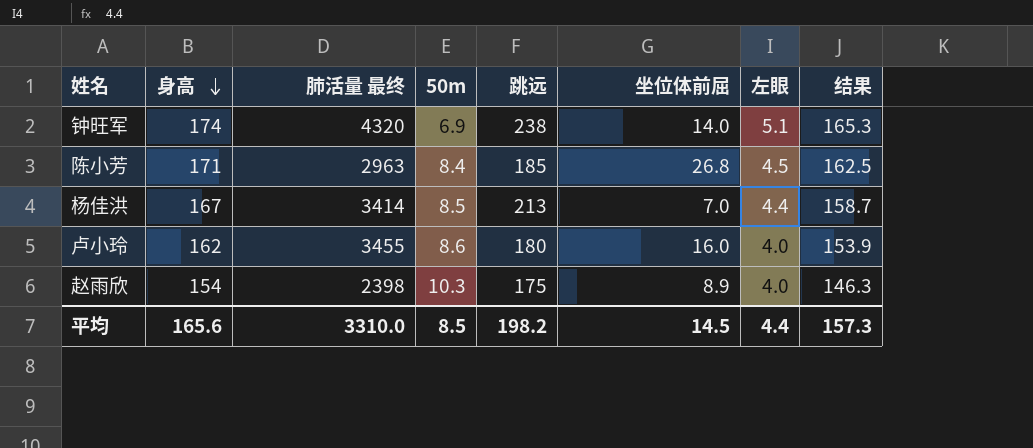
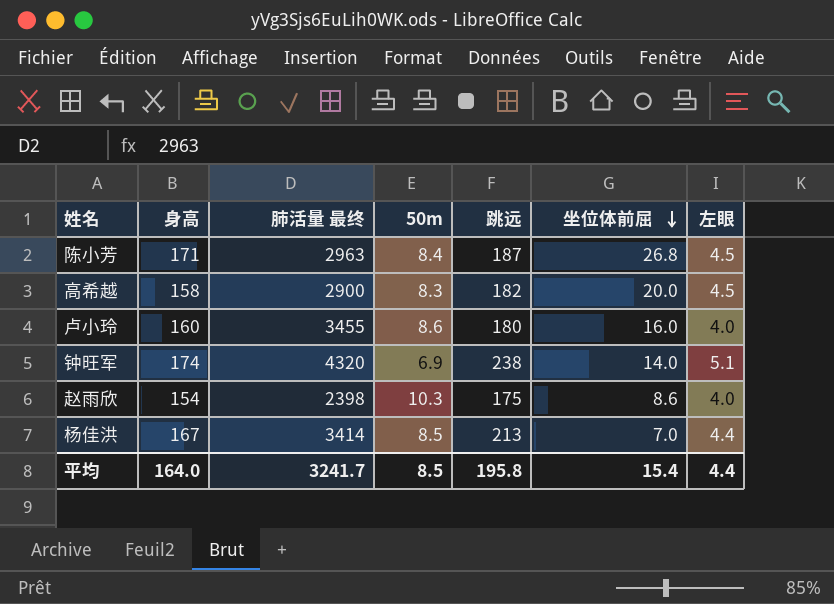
row order: 身高 descending -> 坐位体前屈 descending
column 结果 | formula: [身高] * 0.95 -> none
陈小芳 | 跳远: 185 -> 187
row 高希越: none -> 158 | 2900 | 8.3 | 182 | 20.0 | 4.5
卢小玲 | 身高: 162 -> 160
赵雨欣 | 坐位体前屈: 8.9 -> 8.6
平均 | 身高: 165.6 -> 164.0
平均 | 肺活量 最终: 3310.0 -> 3241.7
平均 | 跳远: 198.2 -> 195.8
平均 | 坐位体前屈: 14.5 -> 15.4

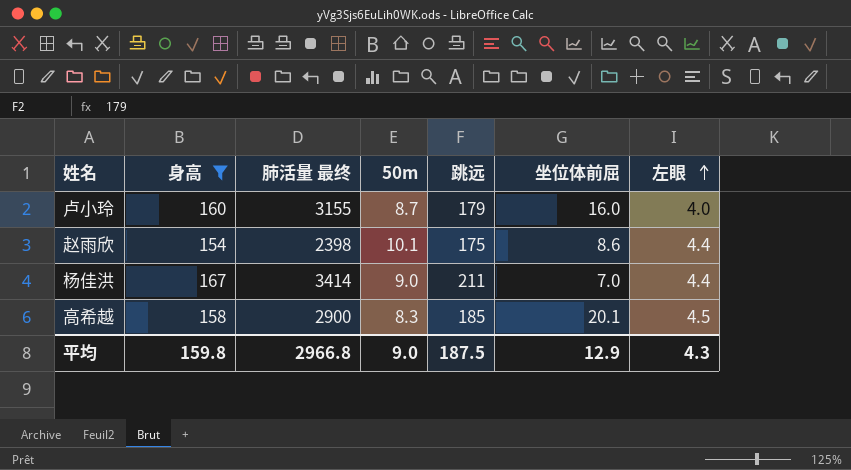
filter: none -> 身高 <= 167
row order: 坐位体前屈 descending -> 左眼 ascending
卢小玲 | 肺活量 最终: 3455 -> 3155
卢小玲 | 50m: 8.6 -> 8.7
卢小玲 | 跳远: 180 -> 179
赵雨欣 | 50m: 10.3 -> 10.1
赵雨欣 | 左眼: 4.0 -> 4.4
杨佳洪 | 50m: 8.5 -> 9.0
杨佳洪 | 跳远: 213 -> 211
高希越 | 跳远: 182 -> 185
高希越 | 坐位体前屈: 20.0 -> 20.1
平均 | 身高: 164.0 -> 159.8
平均 | 肺活量 最终: 3241.7 -> 2966.8
平均 | 50m: 8.5 -> 9.0
平均 | 跳远: 195.8 -> 187.5
平均 | 坐位体前屈: 15.4 -> 12.9
平均 | 左眼: 4.4 -> 4.3

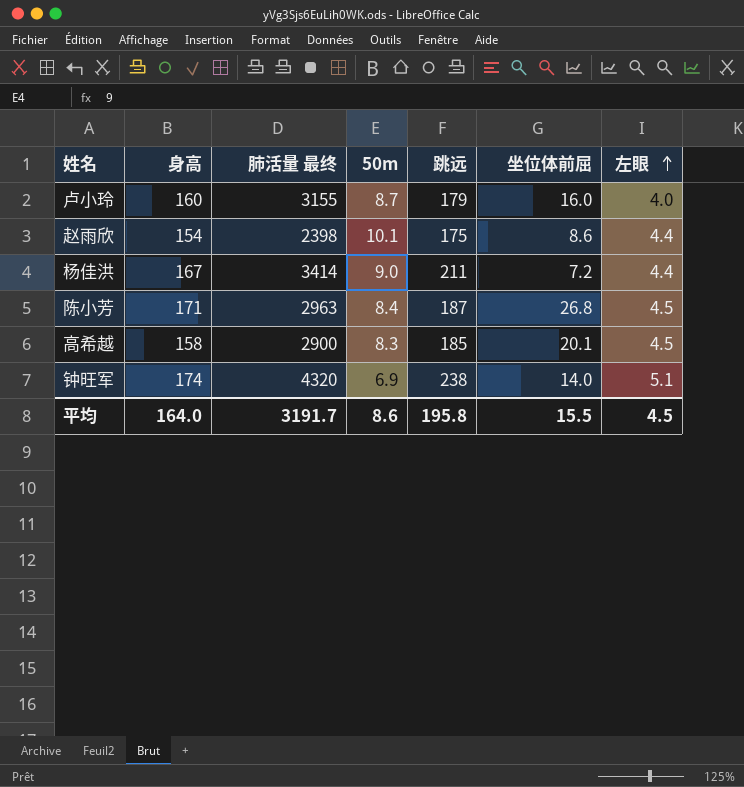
filter: 身高 <= 167 -> none
杨佳洪 | 坐位体前屈: 7.0 -> 7.2
平均 | 身高: 159.8 -> 164.0
平均 | 肺活量 最终: 2966.8 -> 3191.7
平均 | 50m: 9.0 -> 8.6
平均 | 跳远: 187.5 -> 195.8
平均 | 坐位体前屈: 12.9 -> 15.5
平均 | 左眼: 4.3 -> 4.5

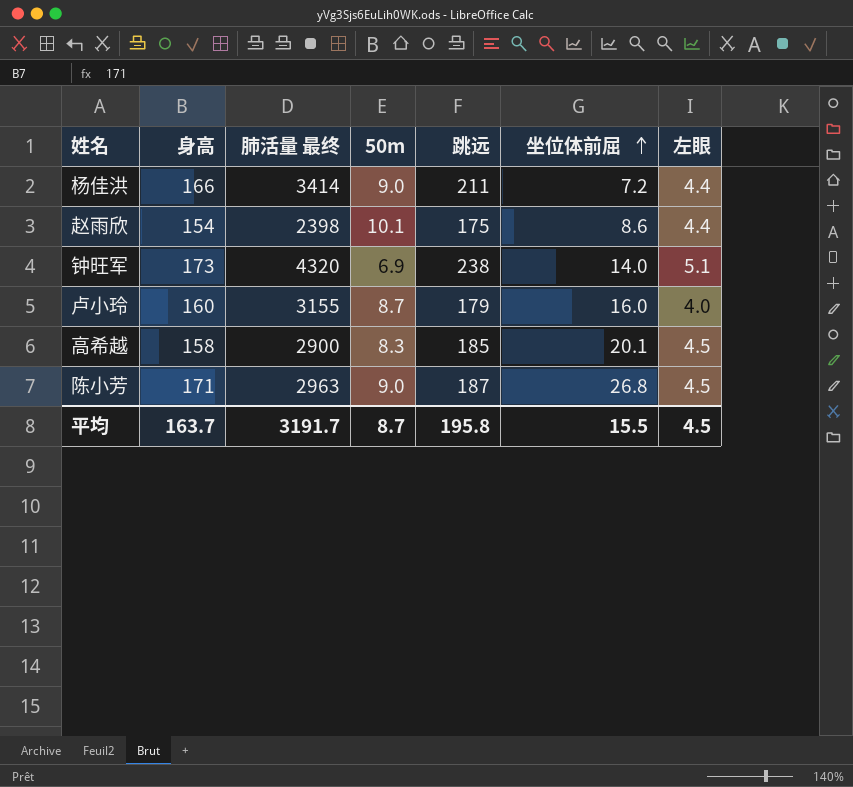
row order: 左眼 ascending -> 坐位体前屈 ascending
杨佳洪 | 身高: 167 -> 166
钟旺军 | 身高: 174 -> 173
陈小芳 | 50m: 8.4 -> 9.0
平均 | 身高: 164.0 -> 163.7
平均 | 50m: 8.6 -> 8.7

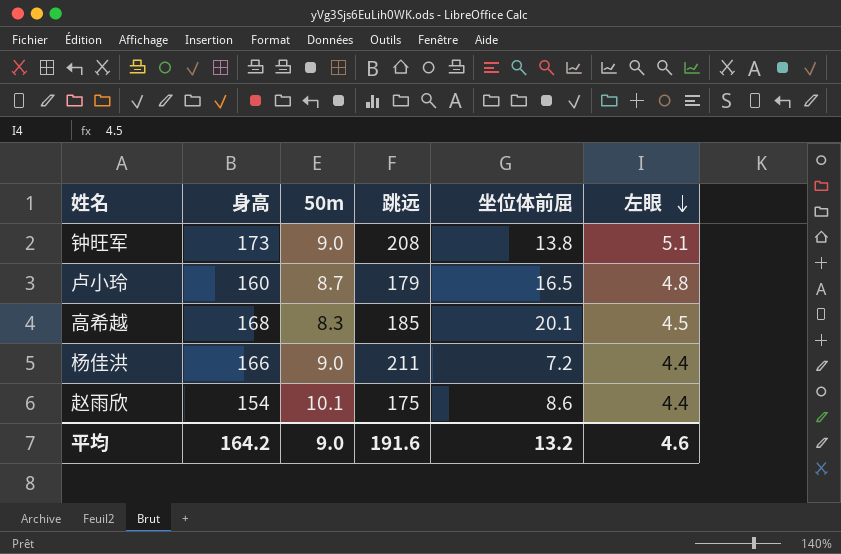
row order: 坐位体前屈 ascending -> 左眼 descending
column 肺活量 最终 | position: 3 -> none
row 陈小芳: 171 | 2963 | 9.0 | 187 | 26.8 | 4.5 -> none
钟旺军 | 50m: 6.9 -> 9.0
钟旺军 | 跳远: 238 -> 208
钟旺军 | 坐位体前屈: 14.0 -> 13.8
卢小玲 | 坐位体前屈: 16.0 -> 16.5
卢小玲 | 左眼: 4.0 -> 4.8
高希越 | 身高: 158 -> 168
平均 | 身高: 163.7 -> 164.2
平均 | 50m: 8.7 -> 9.0
平均 | 跳远: 195.8 -> 191.6
平均 | 坐位体前屈: 15.5 -> 13.2
平均 | 左眼: 4.5 -> 4.6

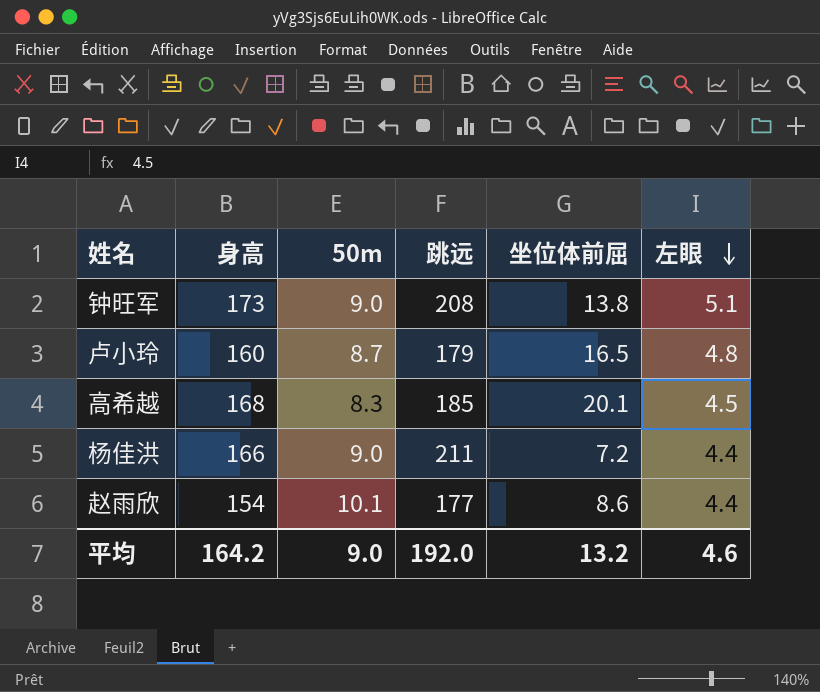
赵雨欣 | 跳远: 175 -> 177
平均 | 跳远: 191.6 -> 192.0

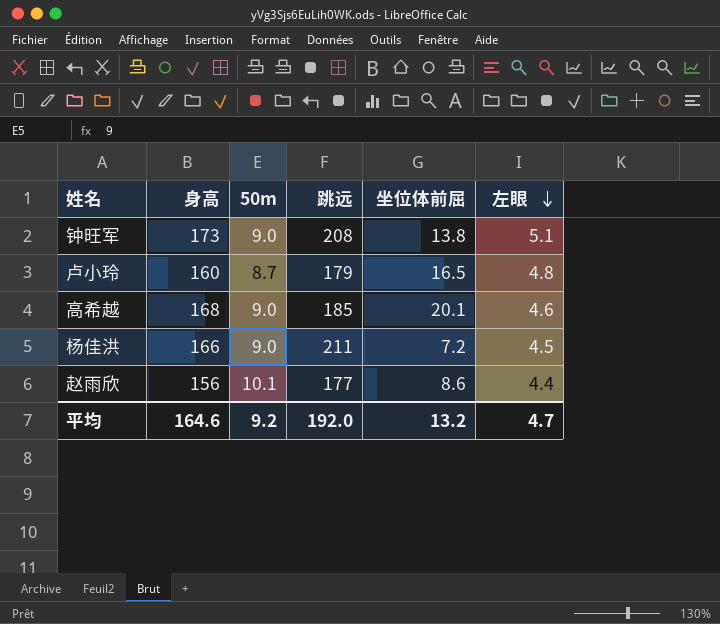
高希越 | 50m: 8.3 -> 9.0
高希越 | 左眼: 4.5 -> 4.6
杨佳洪 | 左眼: 4.4 -> 4.5
赵雨欣 | 身高: 154 -> 156
平均 | 身高: 164.2 -> 164.6
平均 | 50m: 9.0 -> 9.2
平均 | 左眼: 4.6 -> 4.7

